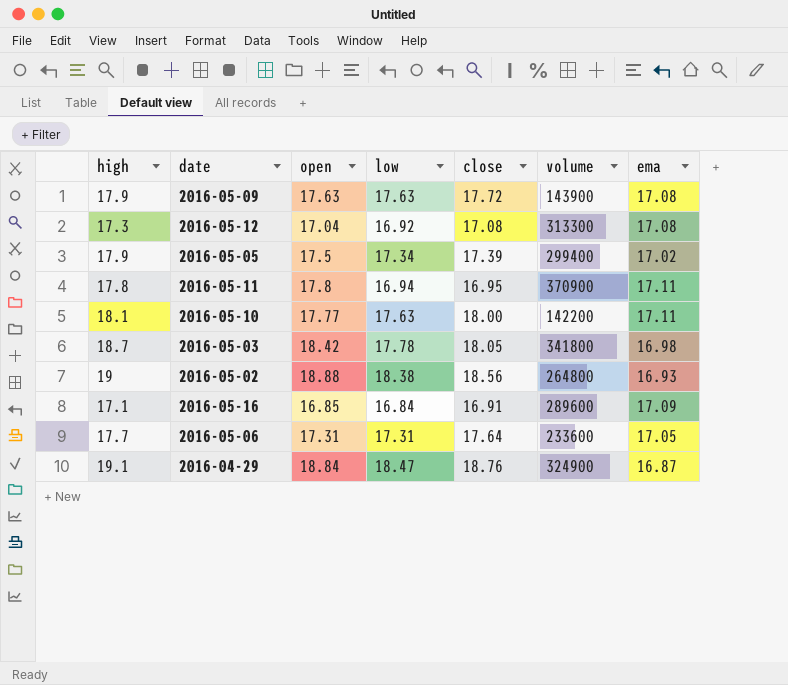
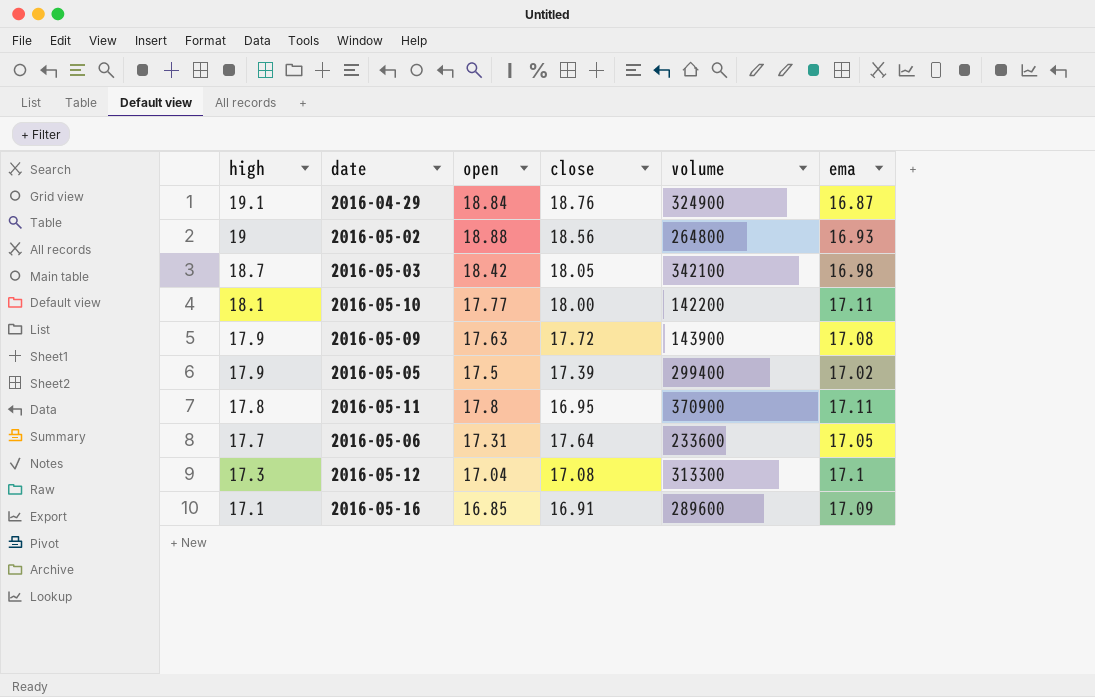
row order: none -> high descending
column low | position: 4 -> none
2016-05-03 | volume: 341800 -> 342100
2016-05-12 | ema: 17.08 -> 17.1

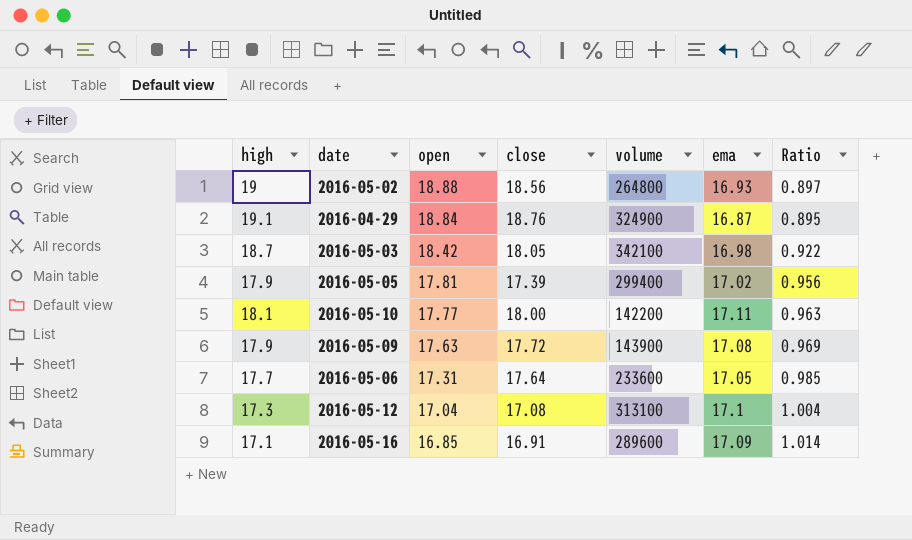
row order: high descending -> open descending
column Ratio | formula: none -> [ema] / [open]
row 2016-05-11: 17.8 | 17.8 | 16.95 | 370900 | 17.11 -> none
2016-05-05 | open: 17.5 -> 17.81
2016-05-12 | volume: 313300 -> 313100

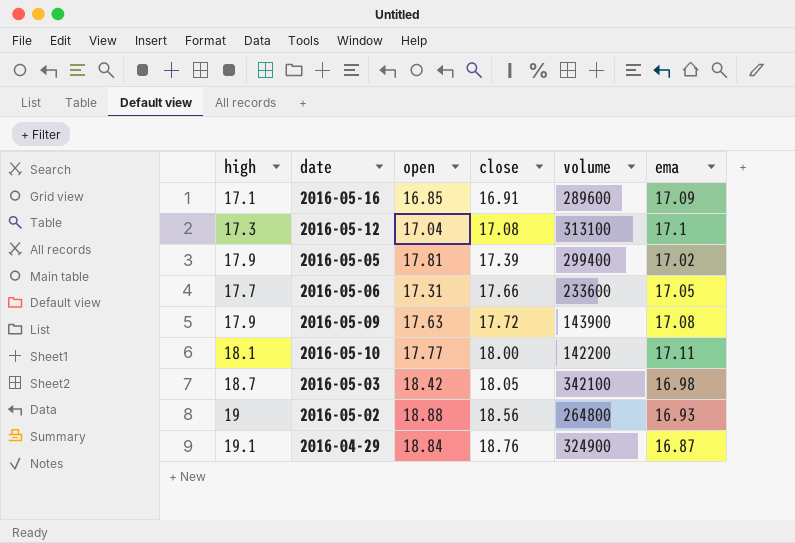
row order: open descending -> close ascending
column Ratio | formula: [ema] / [open] -> none
2016-05-06 | close: 17.64 -> 17.66

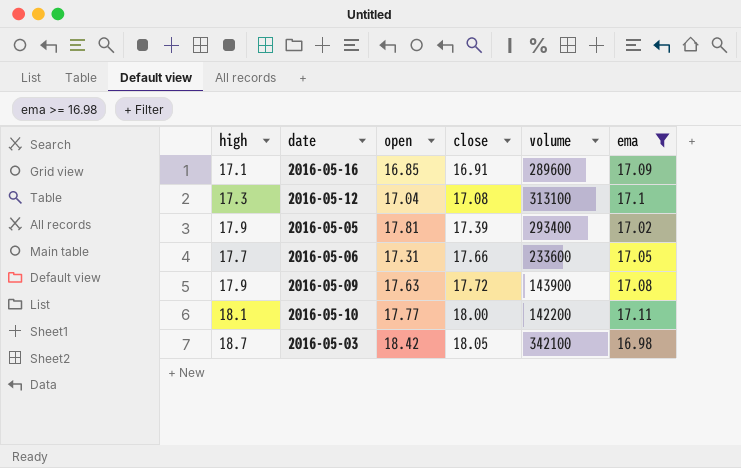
filter: none -> ema >= 16.98
2016-05-05 | volume: 299400 -> 293400

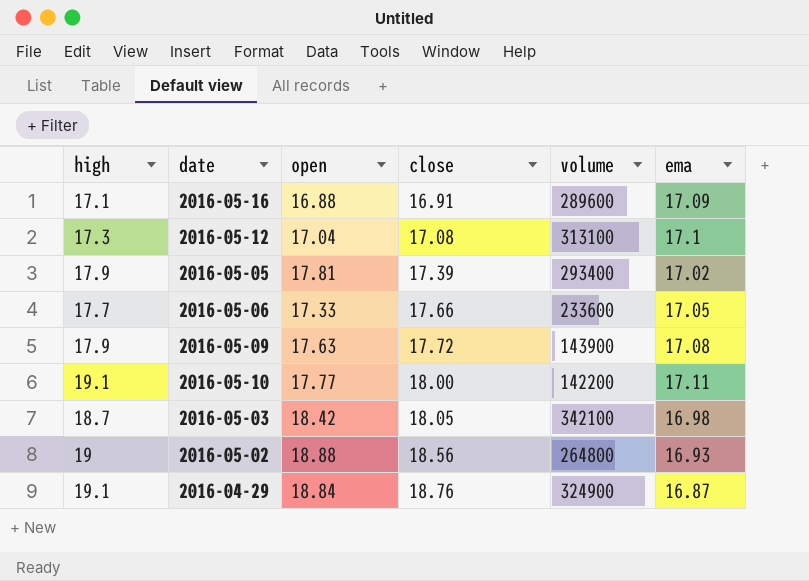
filter: ema >= 16.98 -> none
2016-05-16 | open: 16.85 -> 16.88
2016-05-06 | open: 17.31 -> 17.33
2016-05-10 | high: 18.1 -> 19.1

